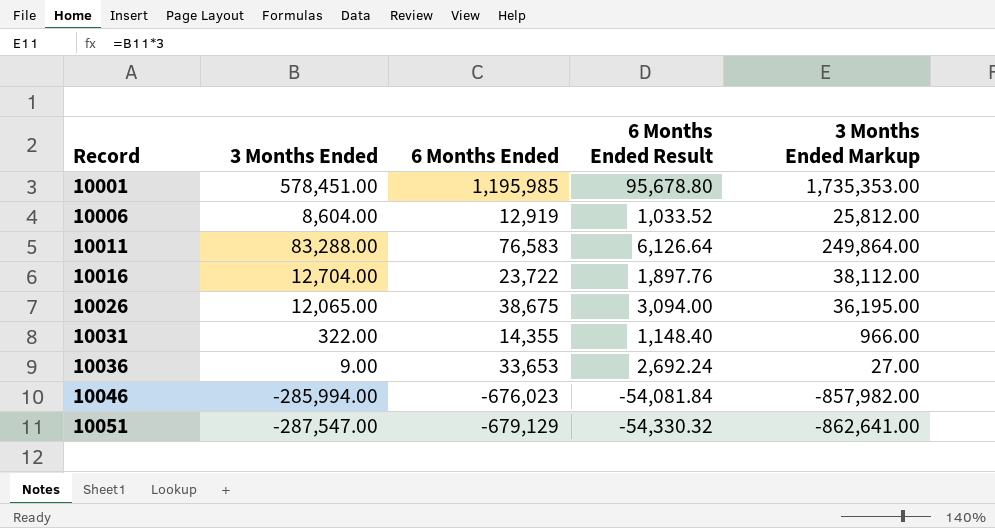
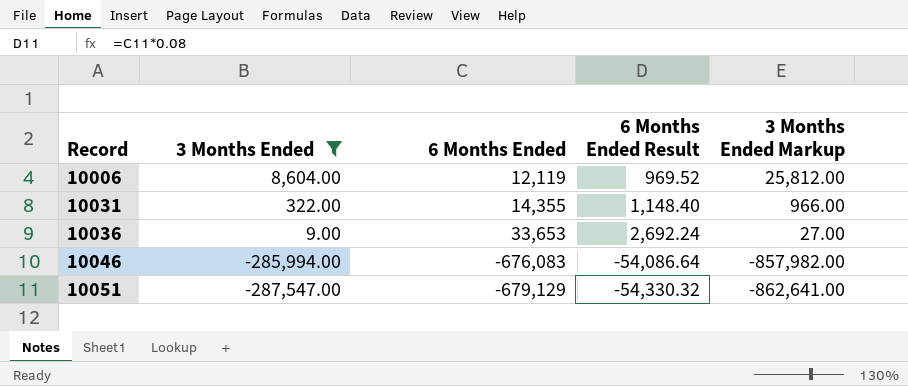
filter: none -> 3 Months Ended <= 8,604.00
10006 | 6 Months Ended: 12,919 -> 12,119
10006 | 6 Months Ended Result: 1,033.52 -> 969.52
10046 | 6 Months Ended: -676,023 -> -676,083
10046 | 6 Months Ended Result: -54,081.84 -> -54,086.64

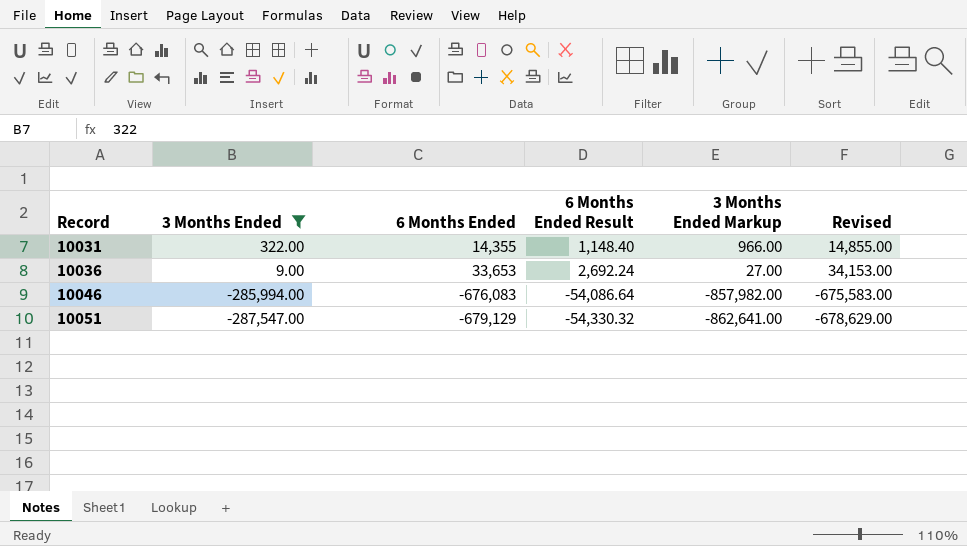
column Revised | formula: none -> [6 Months Ended] + 500
row 10006: 8,604.00 | 12,119 | 969.52 | 25,812.00 -> none

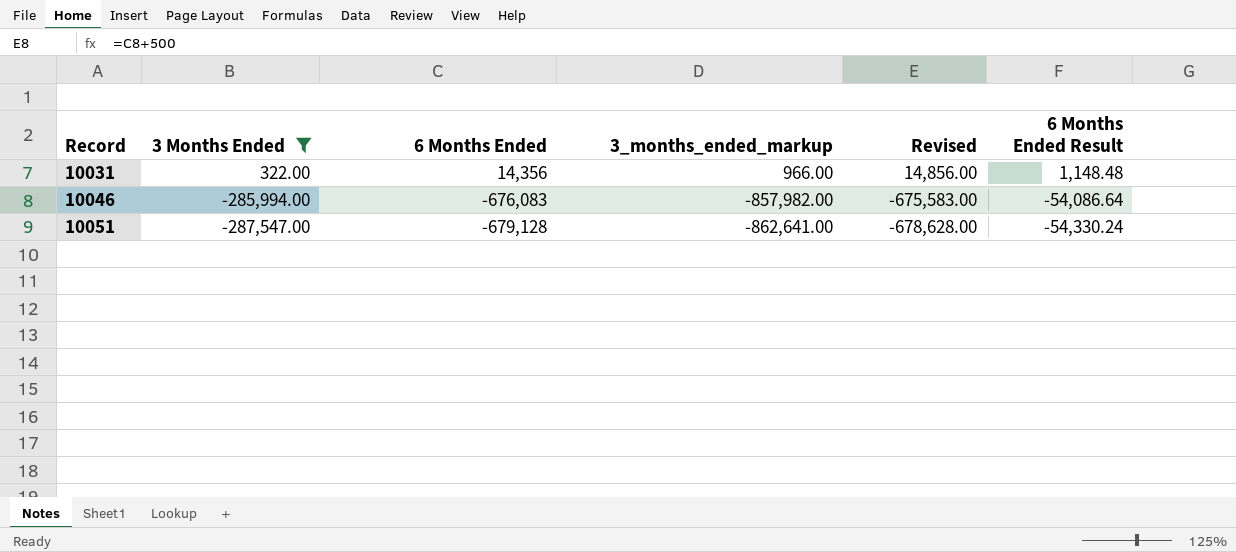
column name: 3 Months Ended Markup -> 3_months_ended_markup
column 6 Months Ended Result | position: 4 -> 6
row 10036: 9.00 | 33,653 | 2,692.24 | 27.00 | 34,153.00 -> none
10031 | 6 Months Ended: 14,355 -> 14,356
10031 | Revised: 14,855.00 -> 14,856.00
10031 | 6 Months Ended Result: 1,148.40 -> 1,148.48
10051 | 6 Months Ended: -679,129 -> -679,128
10051 | Revised: -678,629.00 -> -678,628.00
10051 | 6 Months Ended Result: -54,330.32 -> -54,330.24

